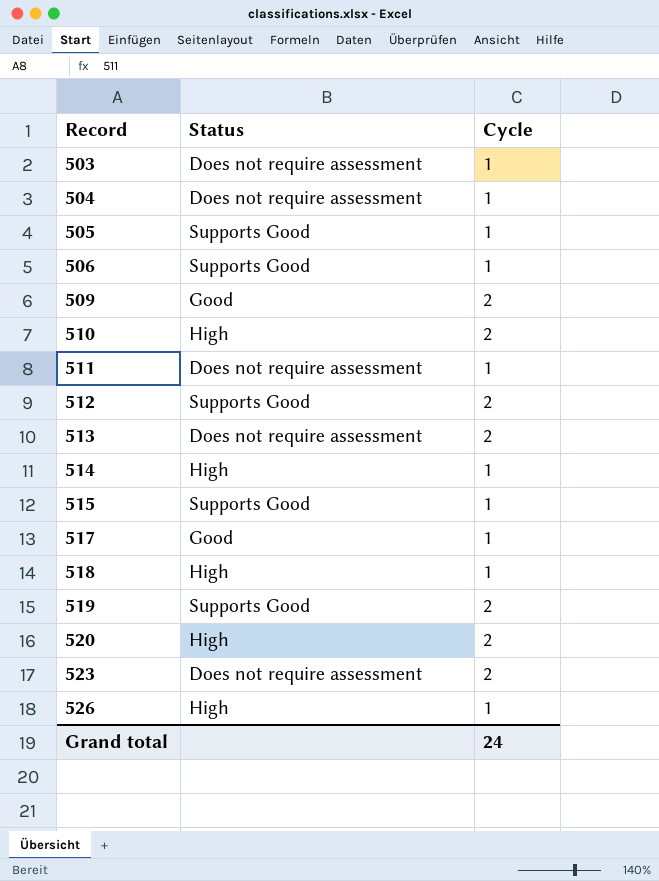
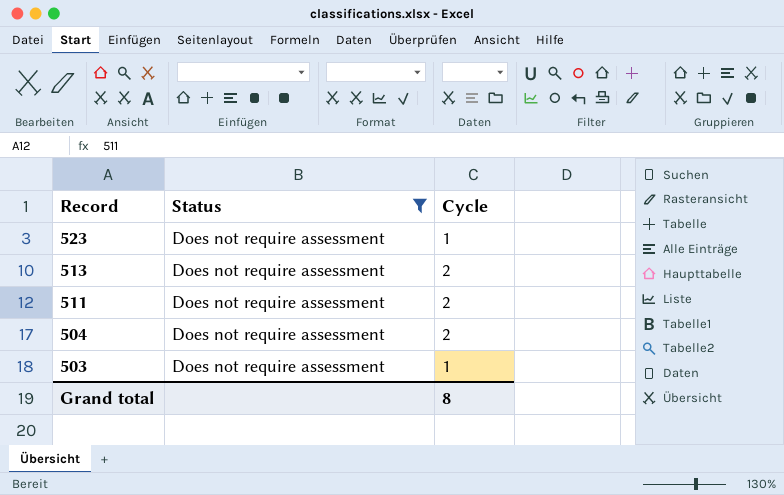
filter: none -> Status = Does not require assessment
row order: Record ascending -> Record descending
523 | Cycle: 2 -> 1
511 | Cycle: 1 -> 2
504 | Cycle: 1 -> 2
Grand total | Cycle: 24 -> 8

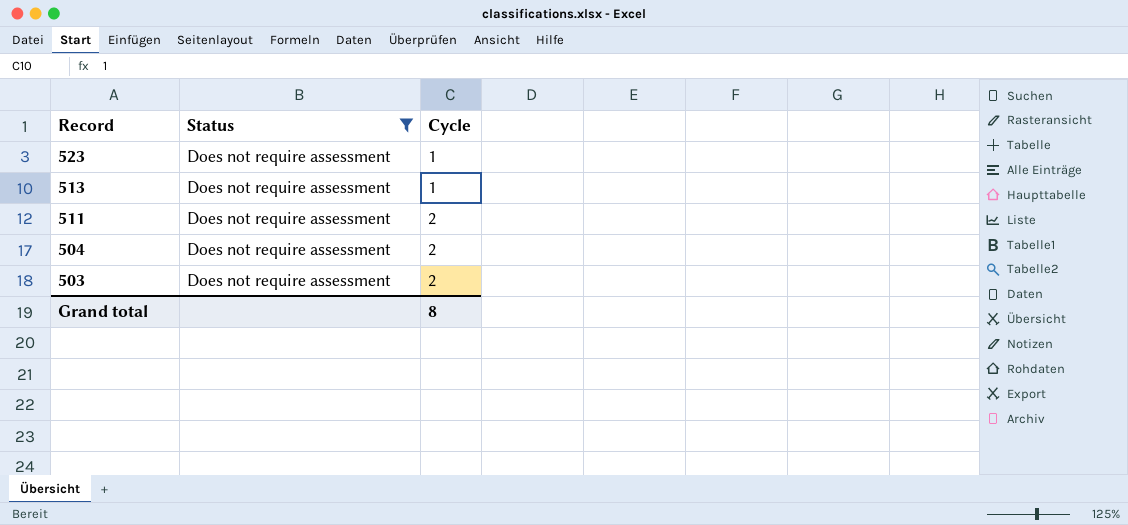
513 | Cycle: 2 -> 1
503 | Cycle: 1 -> 2

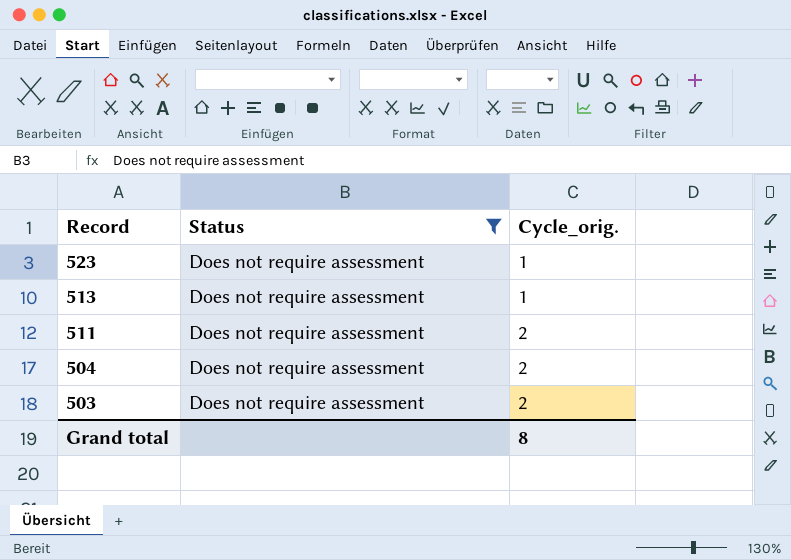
column name: Cycle -> Cycle_orig.

